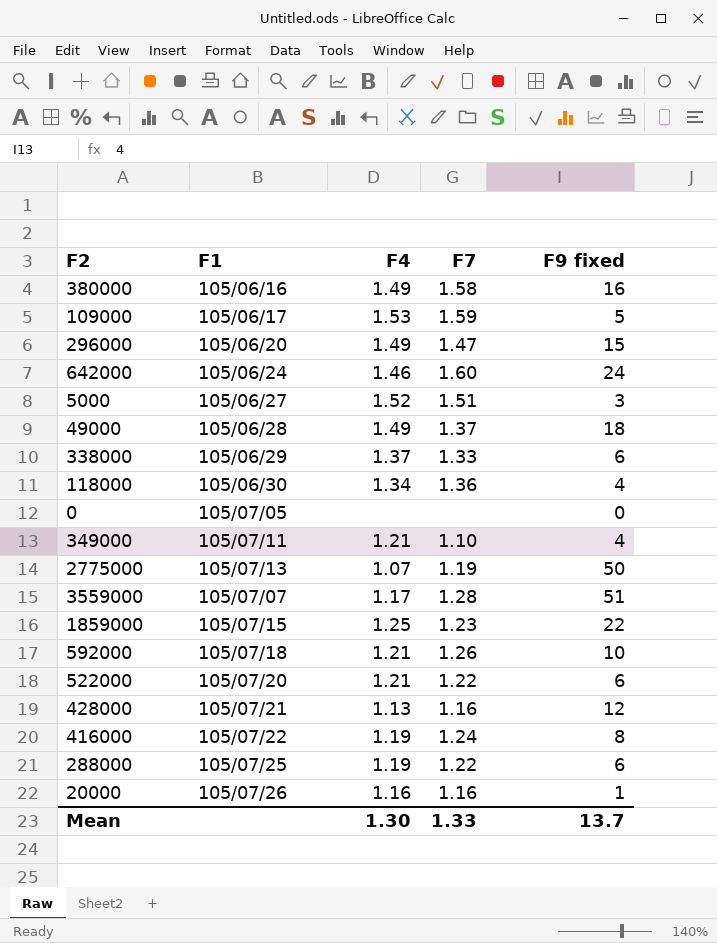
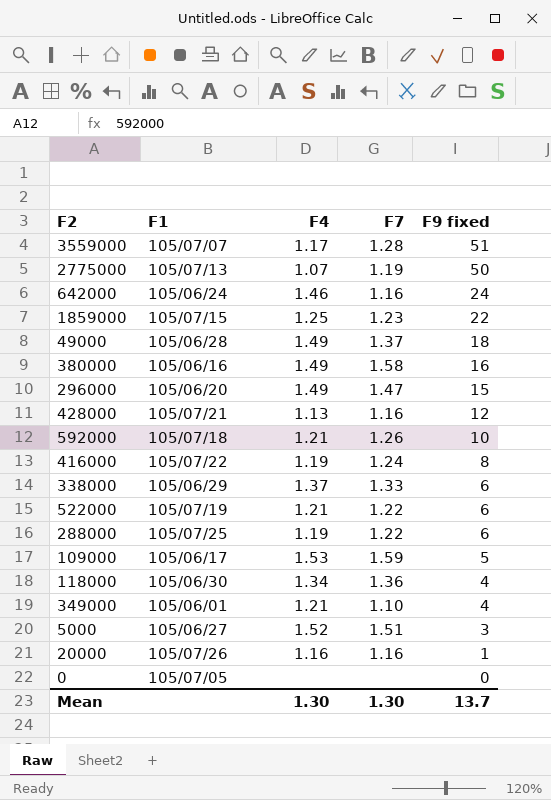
row order: none -> F9 fixed descending
642000 | F7: 1.60 -> 1.16
522000 | F1: 105/07/20 -> 105/07/19
349000 | F1: 105/07/11 -> 105/06/01
Mean | F7: 1.33 -> 1.30

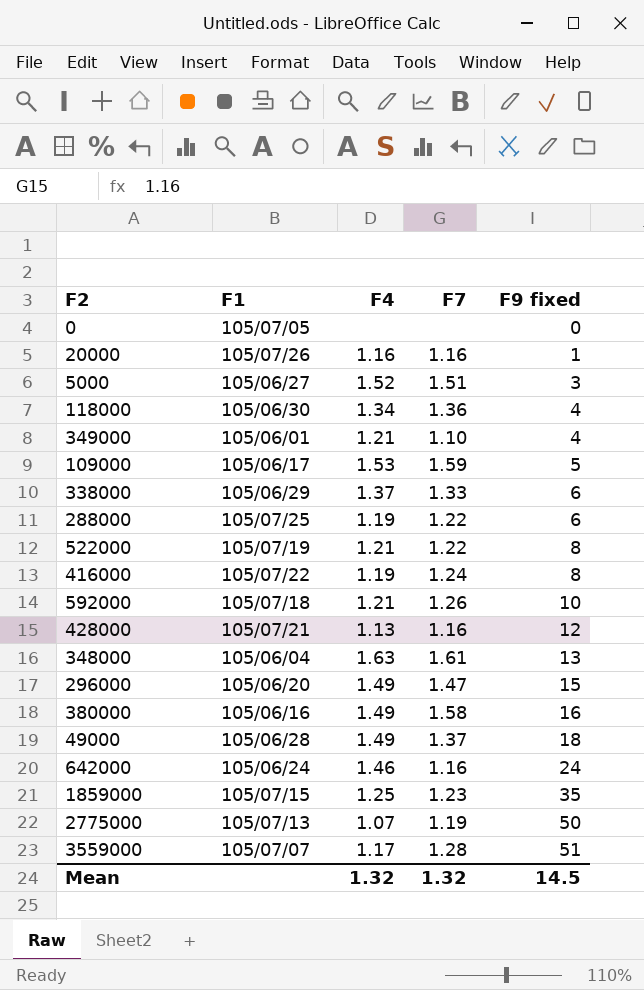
row order: F9 fixed descending -> F9 fixed ascending
522000 | F9 fixed: 6 -> 8
row 348000: none -> 105/06/04 | 1.63 | 1.61 | 13
1859000 | F9 fixed: 22 -> 35
Mean | F4: 1.30 -> 1.32
Mean | F7: 1.30 -> 1.32
Mean | F9 fixed: 13.7 -> 14.5

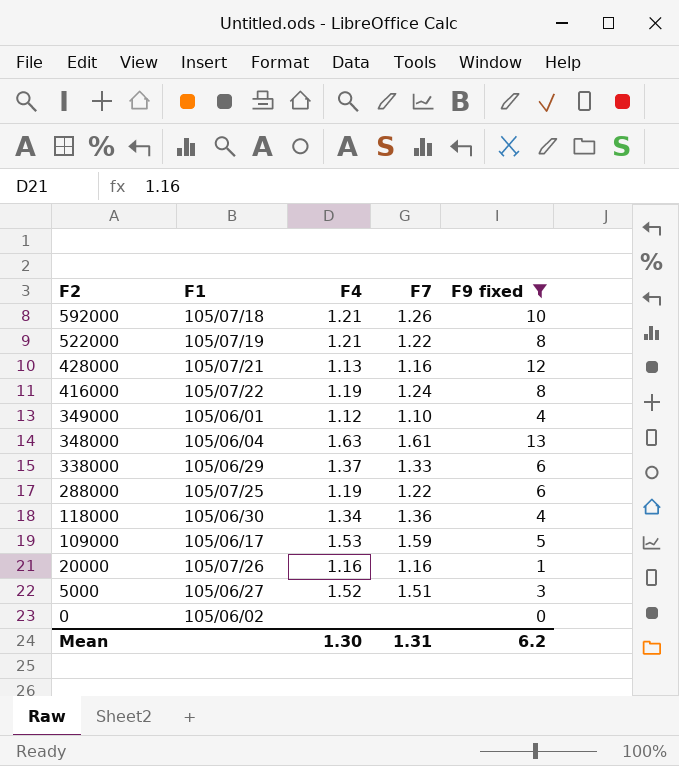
filter: none -> F9 fixed <= 13
row order: F9 fixed ascending -> F2 descending
349000 | F4: 1.21 -> 1.12
0 | F1: 105/07/05 -> 105/06/02
Mean | F4: 1.32 -> 1.30
Mean | F7: 1.32 -> 1.31
Mean | F9 fixed: 14.5 -> 6.2

